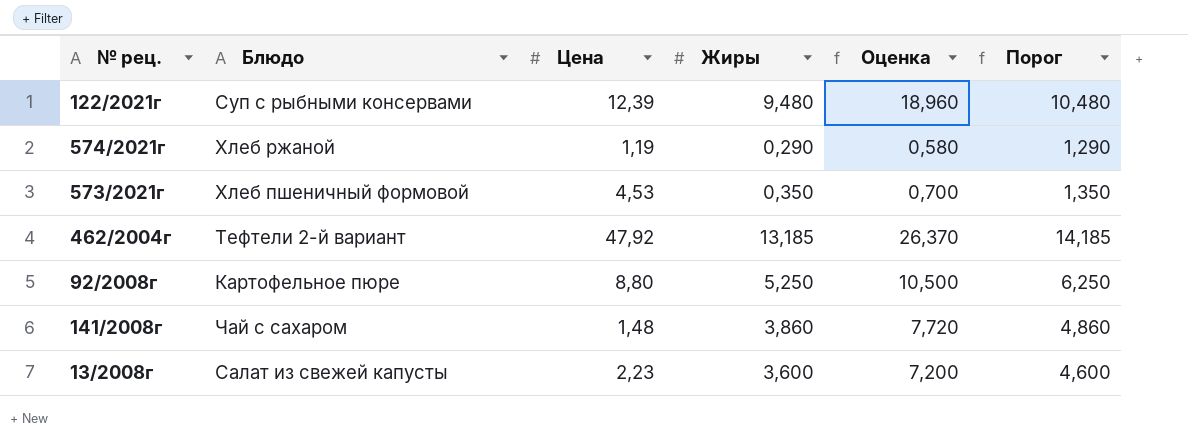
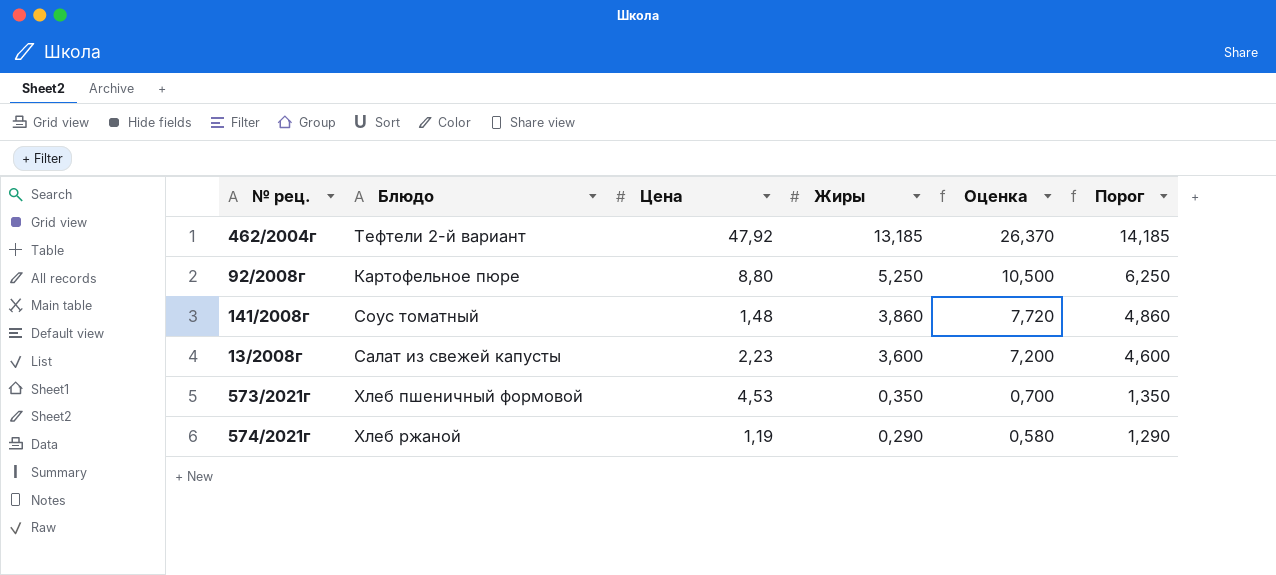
row order: none -> Жиры descending
row 122/2021г: Суп с рыбными консервами | 12,39 | 9,480 | 18,960 | 10,480 -> none
141/2008г | Блюдо: Чай с сахаром -> Соус томатный

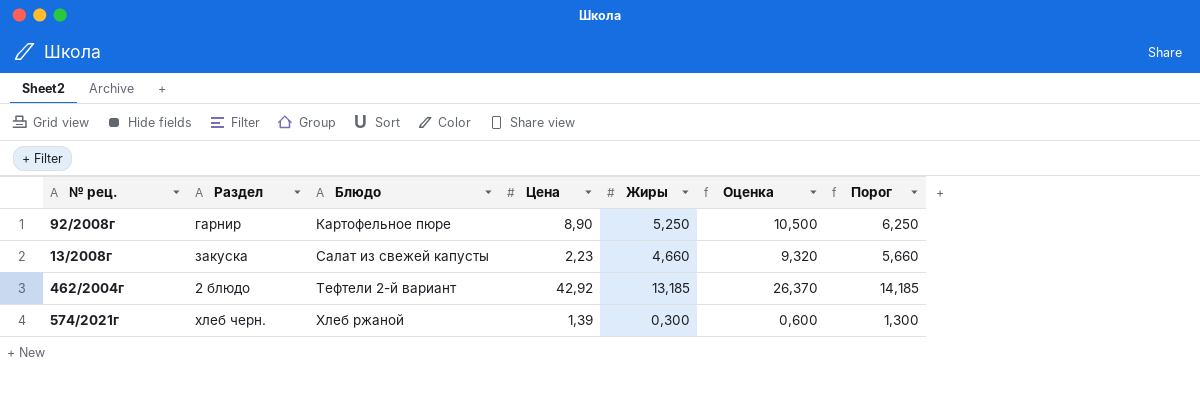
row order: Жиры descending -> Блюдо ascending
column Раздел | position: none -> 2
row 141/2008г: Соус томатный | 1,48 | 3,860 | 7,720 | 4,860 -> none
row 573/2021г: Хлеб пшеничный формовой | 4,53 | 0,350 | 0,700 | 1,350 -> none
92/2008г | Цена: 8,80 -> 8,90
13/2008г | Жиры: 3,600 -> 4,660
13/2008г | Оценка: 7,200 -> 9,320
13/2008г | Порог: 4,600 -> 5,660
462/2004г | Цена: 47,92 -> 42,92
574/2021г | Цена: 1,19 -> 1,39
574/2021г | Жиры: 0,290 -> 0,300
574/2021г | Оценка: 0,580 -> 0,600
574/2021г | Порог: 1,290 -> 1,300

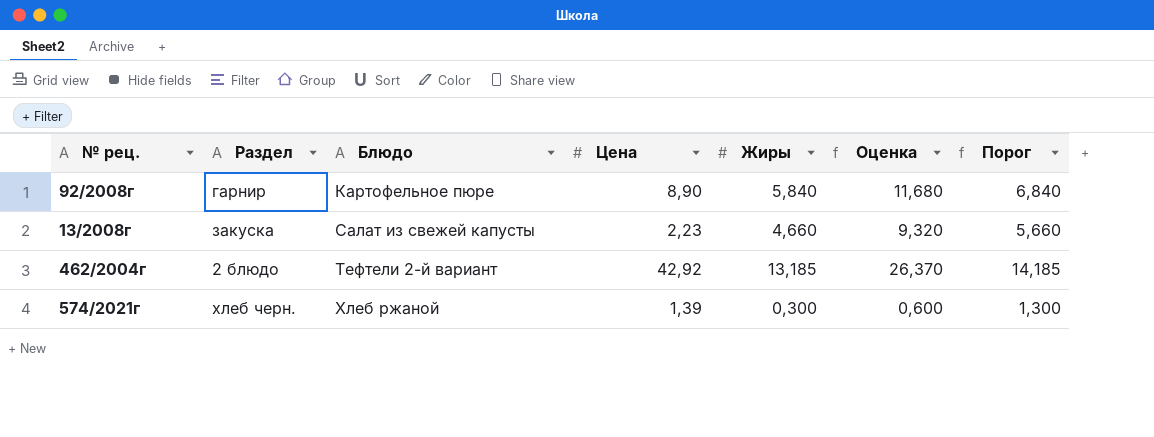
92/2008г | Жиры: 5,250 -> 5,840
92/2008г | Оценка: 10,500 -> 11,680
92/2008г | Порог: 6,250 -> 6,840

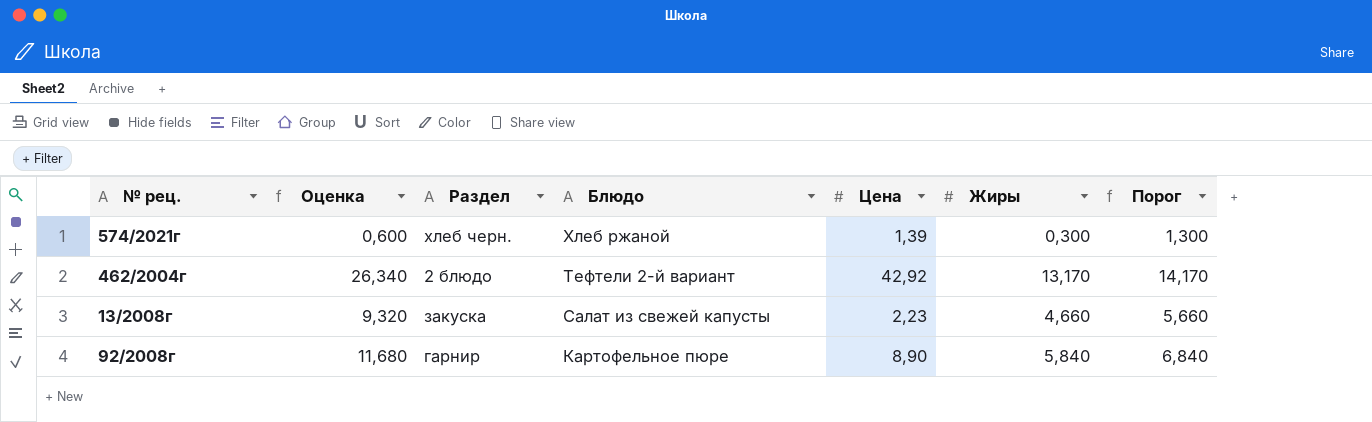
row order: Блюдо ascending -> Блюдо descending
column Оценка | position: 6 -> 2
462/2004г | Оценка: 26,370 -> 26,340
462/2004г | Жиры: 13,185 -> 13,170
462/2004г | Порог: 14,185 -> 14,170

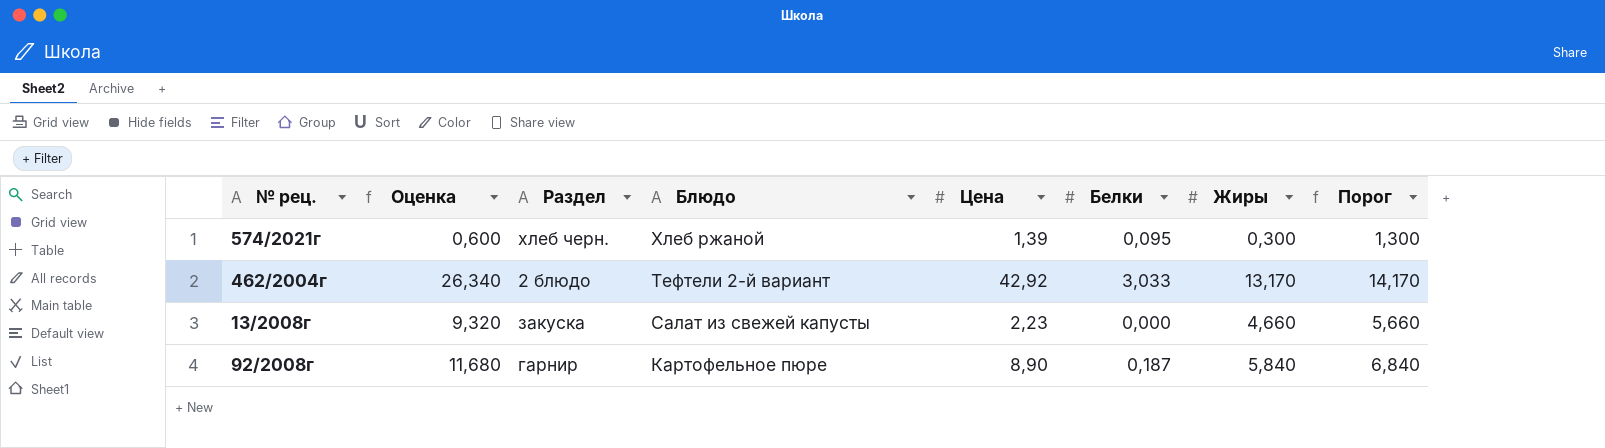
column Белки | position: none -> 6

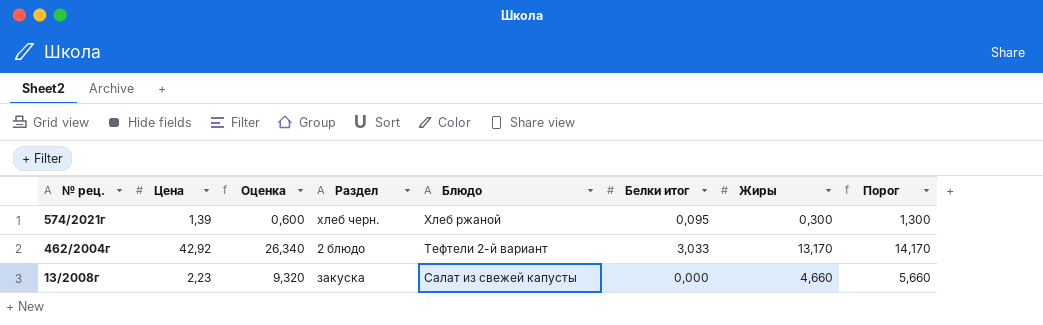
column Цена | position: 5 -> 2
column name: Белки -> Белки итог
row 92/2008г: 11,680 | гарнир | Картофельное пюре | 8,90 | 0,187 | 5,840 | 6,840 -> none

